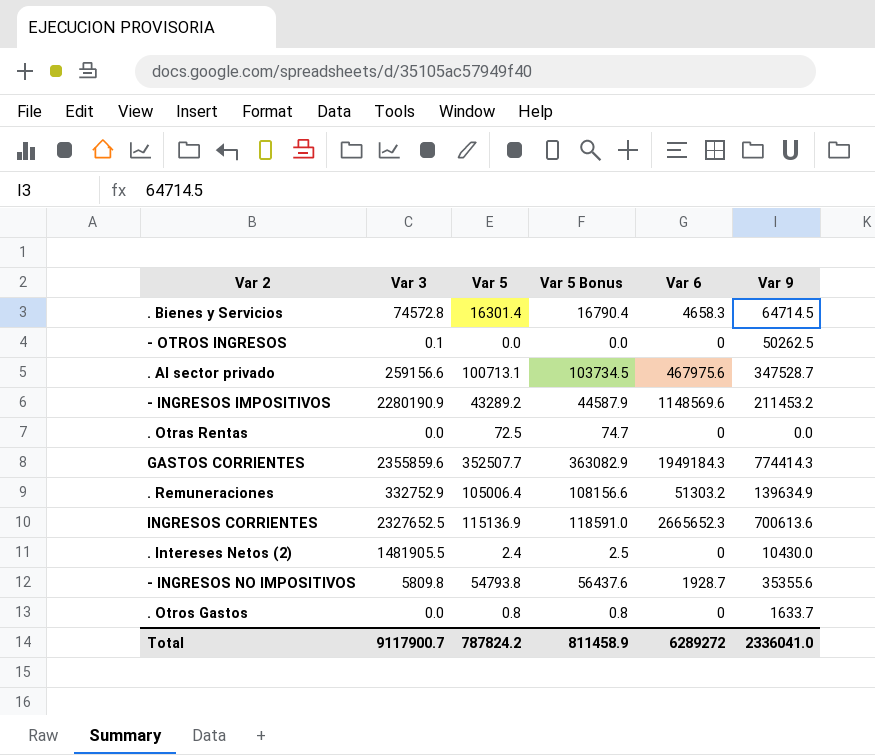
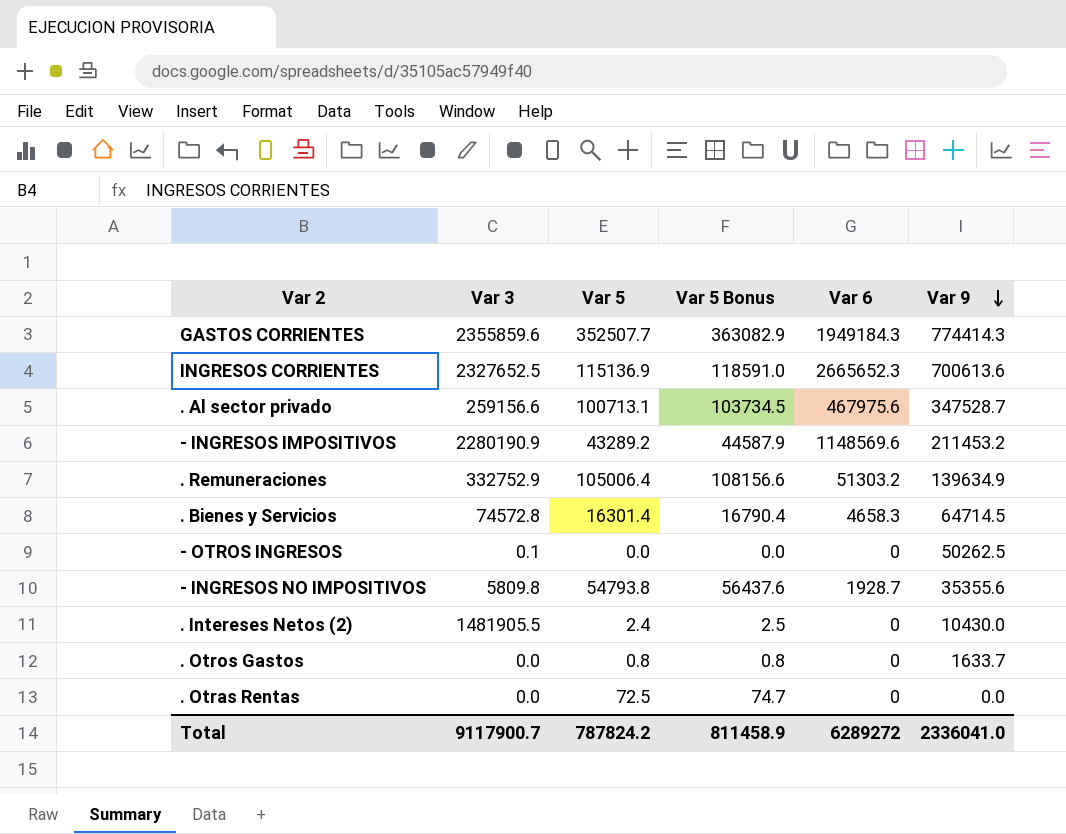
row order: none -> Var 9 descending

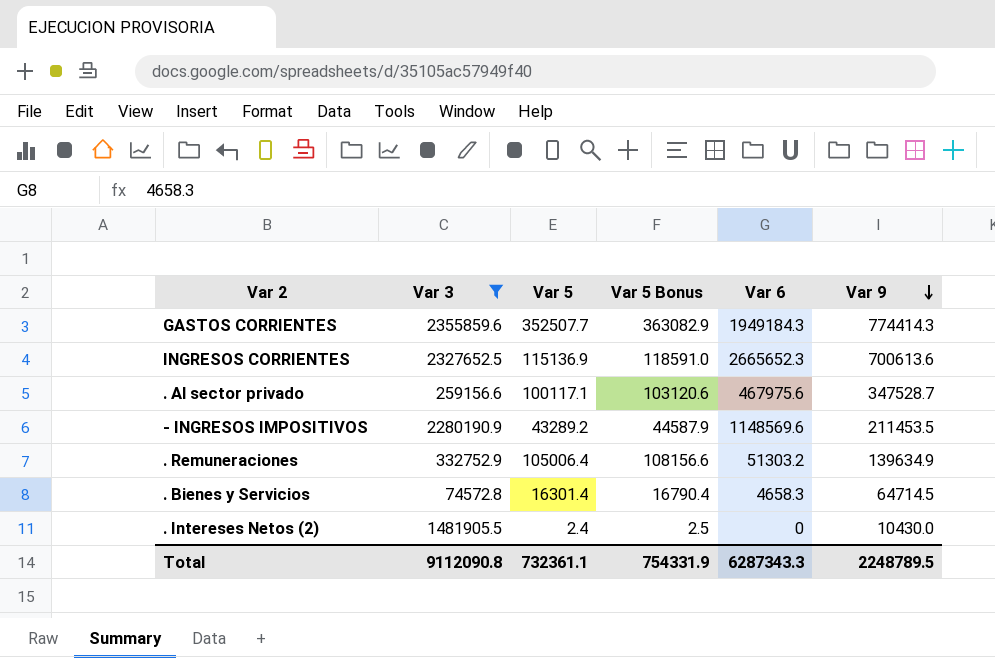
filter: none -> Var 3 >= 74572.8
. Al sector privado | Var 5: 100713.1 -> 100117.1
. Al sector privado | Var 5 Bonus: 103734.5 -> 103120.6
- INGRESOS IMPOSITIVOS | Var 9: 211453.2 -> 211453.5
Total | Var 3: 9117900.7 -> 9112090.8
Total | Var 5: 787824.2 -> 732361.1
Total | Var 5 Bonus: 811458.9 -> 754331.9
Total | Var 6: 6289272 -> 6287343.3
Total | Var 9: 2336041.0 -> 2248789.5

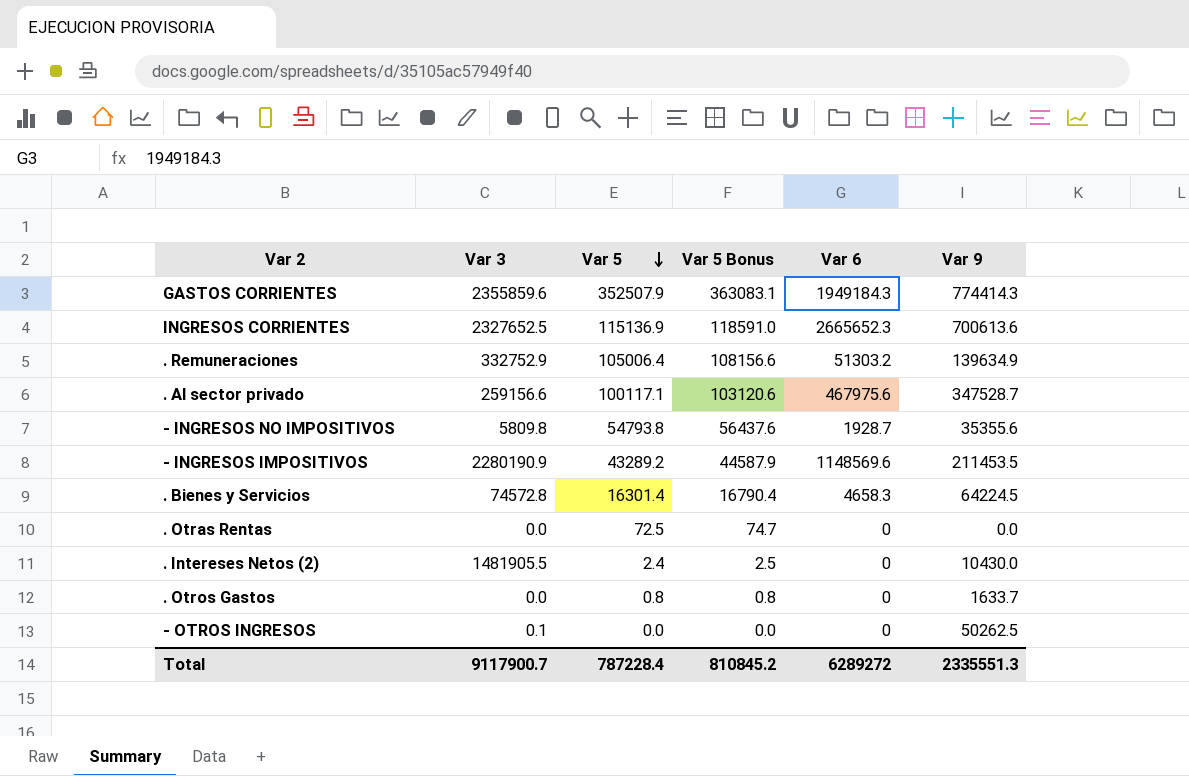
filter: Var 3 >= 74572.8 -> none
row order: Var 9 descending -> Var 5 descending
GASTOS CORRIENTES | Var 5: 352507.7 -> 352507.9
GASTOS CORRIENTES | Var 5 Bonus: 363082.9 -> 363083.1
. Bienes y Servicios | Var 9: 64714.5 -> 64224.5
Total | Var 3: 9112090.8 -> 9117900.7
Total | Var 5: 732361.1 -> 787228.4
Total | Var 5 Bonus: 754331.9 -> 810845.2
Total | Var 6: 6287343.3 -> 6289272
Total | Var 9: 2248789.5 -> 2335551.3

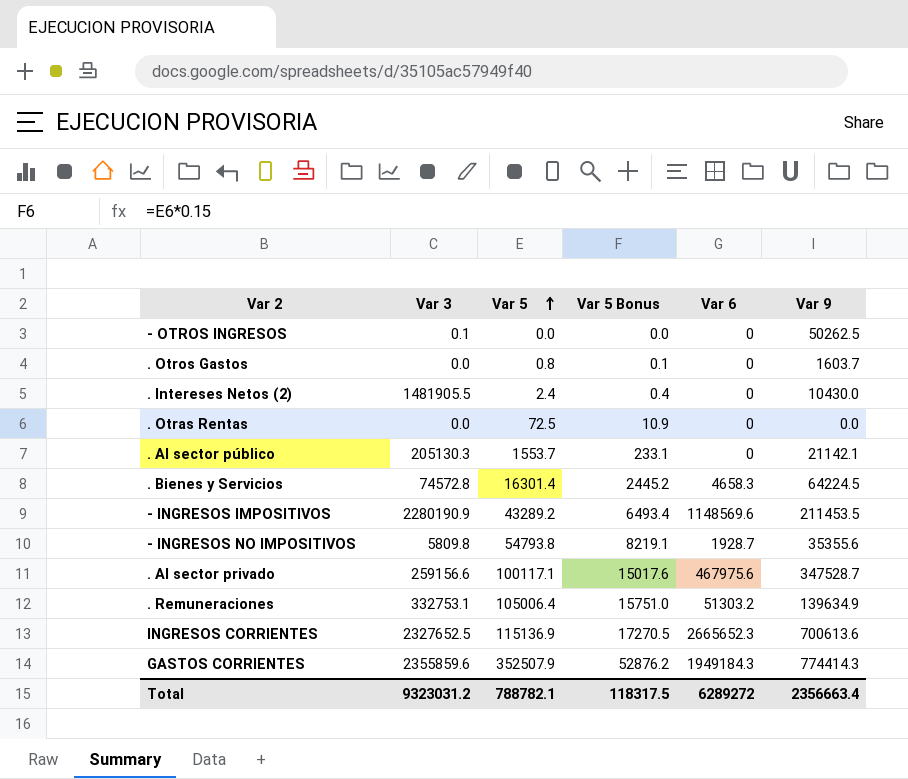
row order: Var 5 descending -> Var 5 ascending
column Var 5 Bonus | formula: [Var 5] * 1.03 -> [Var 5] * 0.15
. Otros Gastos | Var 9: 1633.7 -> 1603.7
row . Al sector público: none -> 205130.3 | 1553.7 | 233.1 | 0 | 21142.1
. Remuneraciones | Var 3: 332752.9 -> 332753.1
Total | Var 3: 9117900.7 -> 9323031.2
Total | Var 5: 787228.4 -> 788782.1
Total | Var 5 Bonus: 810845.2 -> 118317.5
Total | Var 9: 2335551.3 -> 2356663.4

